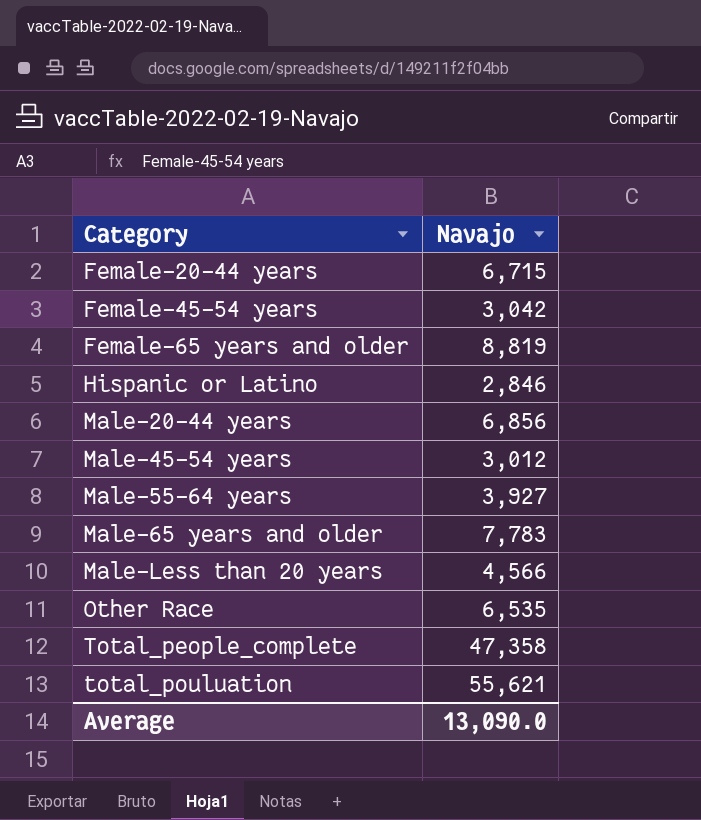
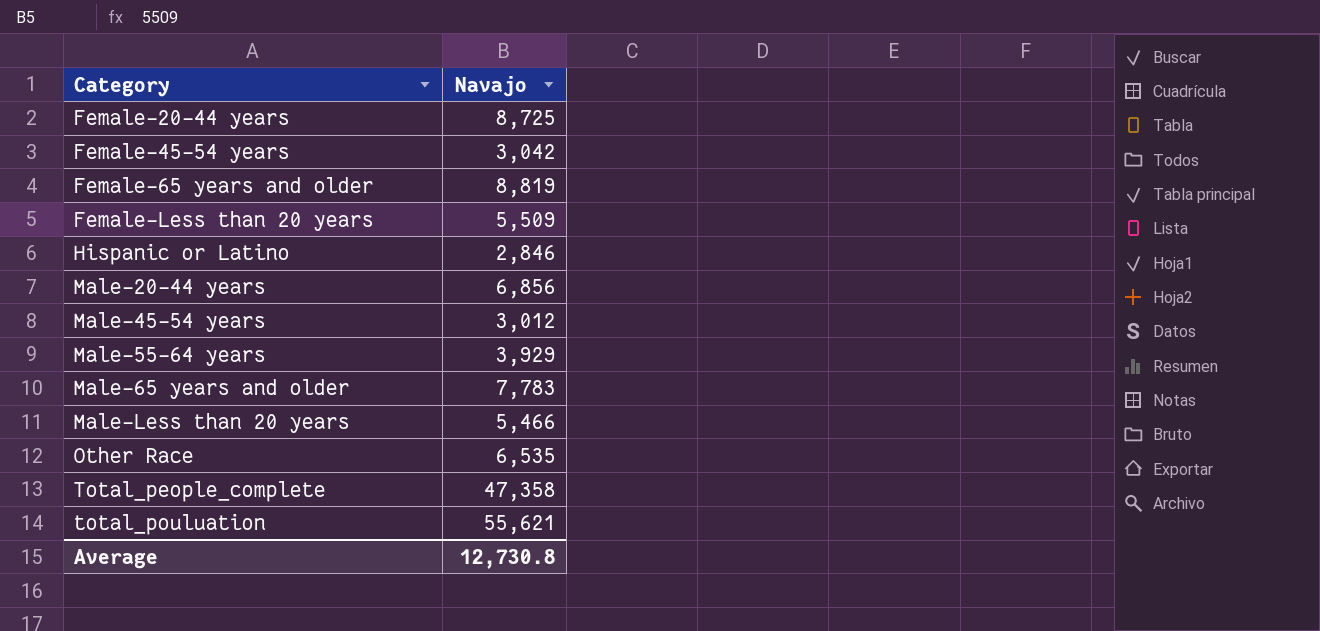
Female-20-44 years | Navajo: 6,715 -> 8,725
row Female-Less than 20 years: none -> 5,509
Male-55-64 years | Navajo: 3,927 -> 3,929
Male-Less than 20 years | Navajo: 4,566 -> 5,466
Average | Navajo: 13,090.0 -> 12,730.8

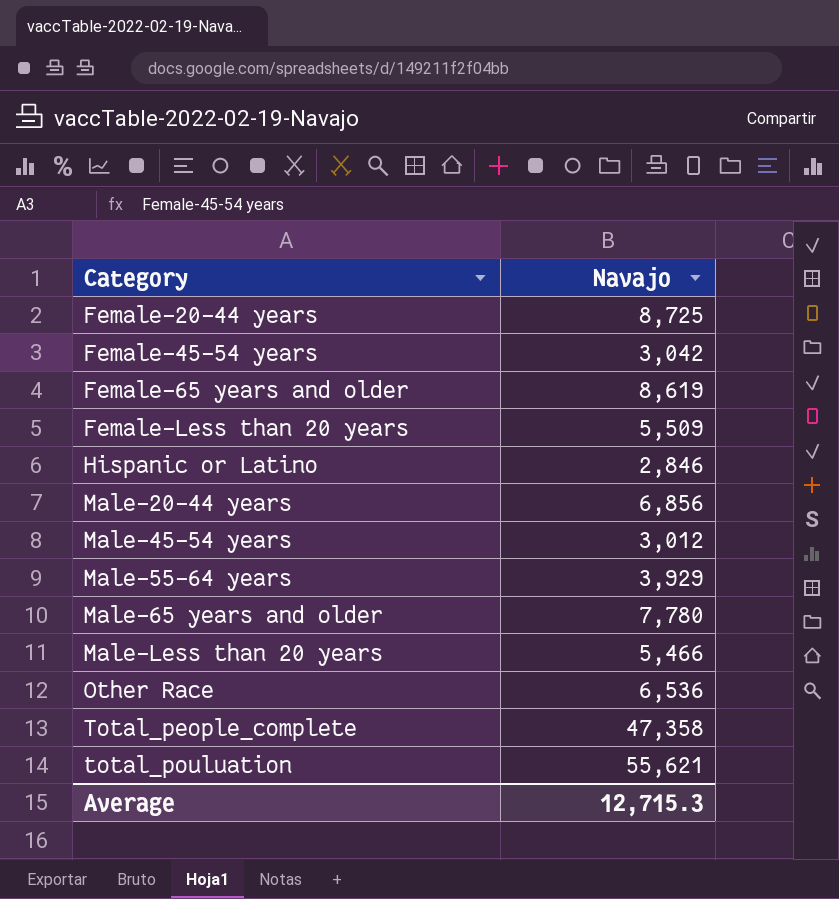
Female-65 years and older | Navajo: 8,819 -> 8,619
Male-65 years and older | Navajo: 7,783 -> 7,780
Other Race | Navajo: 6,535 -> 6,536
Average | Navajo: 12,730.8 -> 12,715.3

